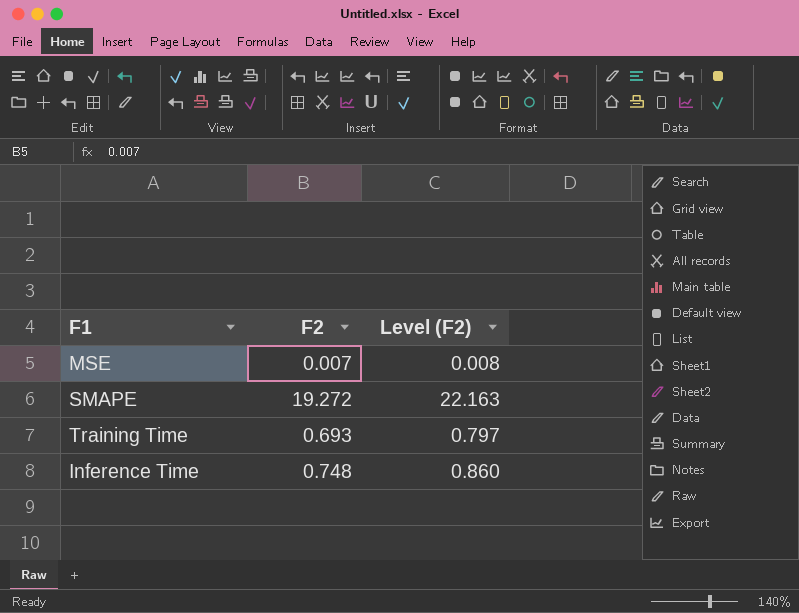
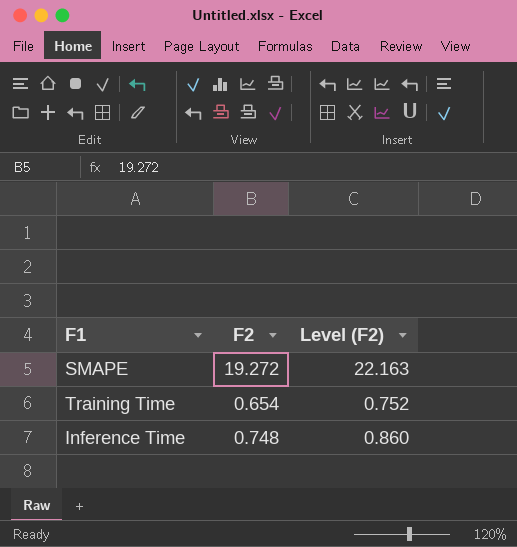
row MSE: 0.007 | 0.008 -> none
Training Time | F2: 0.693 -> 0.654
Training Time | Level (F2): 0.797 -> 0.752

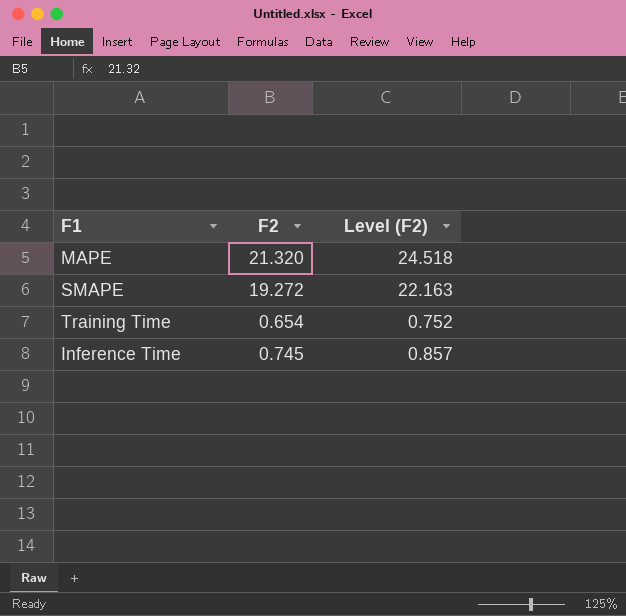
row MAPE: none -> 21.320 | 24.518
Inference Time | F2: 0.748 -> 0.745
Inference Time | Level (F2): 0.860 -> 0.857

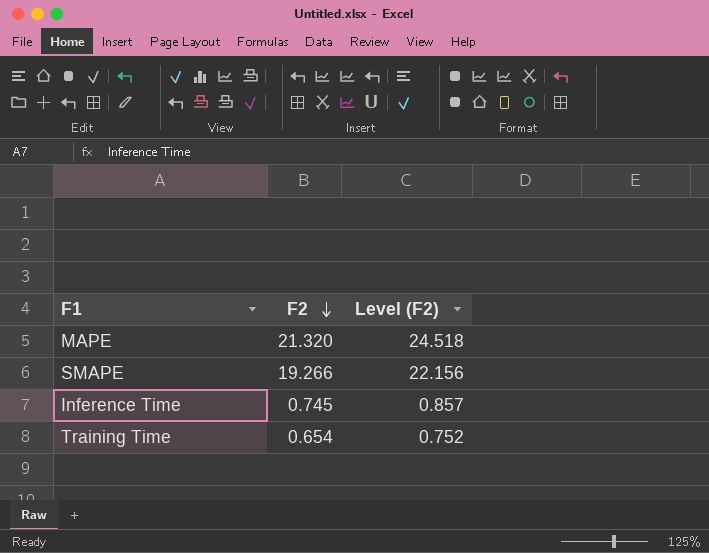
row order: none -> F2 descending
SMAPE | F2: 19.272 -> 19.266
SMAPE | Level (F2): 22.163 -> 22.156

